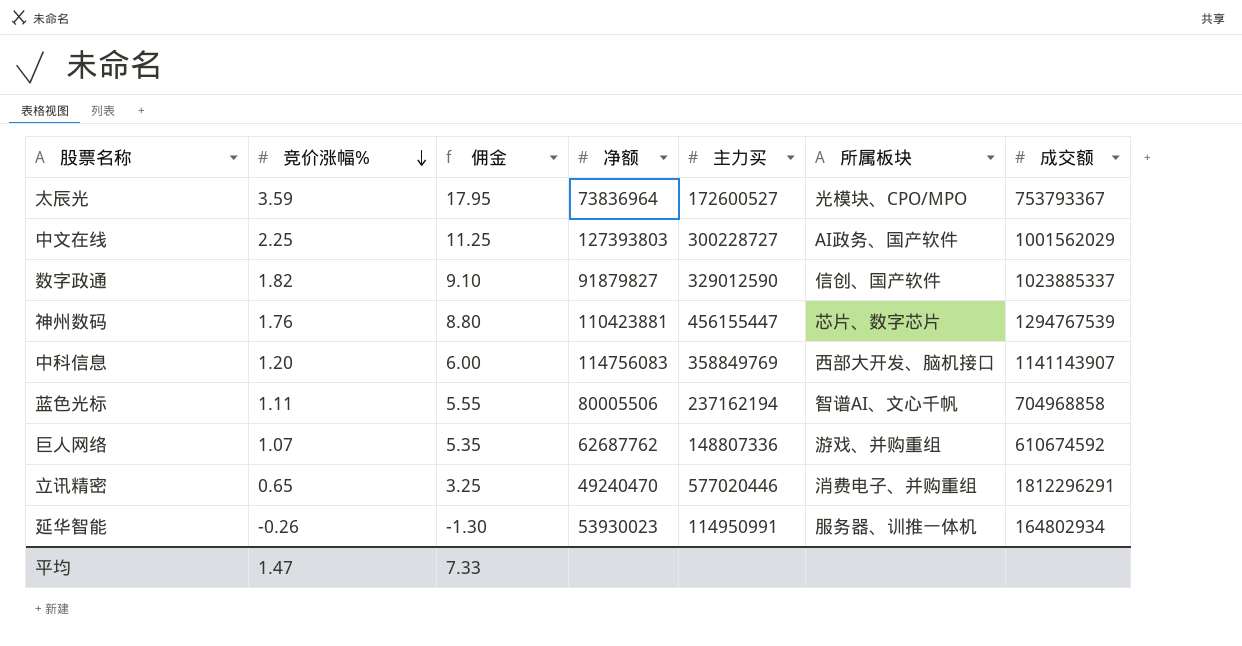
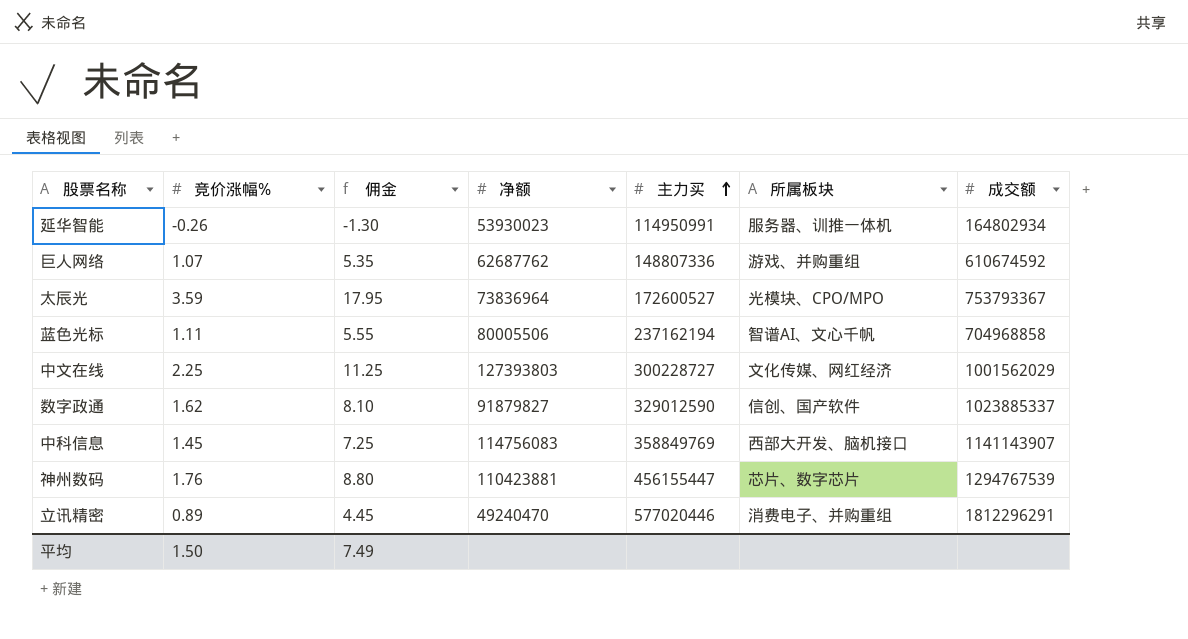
row order: 竞价涨幅% descending -> 主力买 ascending
中文在线 | 所属板块: AI政务、国产软件 -> 文化传媒、网红经济
数字政通 | 竞价涨幅%: 1.82 -> 1.62
数字政通 | 佣金: 9.10 -> 8.10
中科信息 | 竞价涨幅%: 1.20 -> 1.45
中科信息 | 佣金: 6.00 -> 7.25
立讯精密 | 竞价涨幅%: 0.65 -> 0.89
立讯精密 | 佣金: 3.25 -> 4.45
平均 | 竞价涨幅%: 1.47 -> 1.50
平均 | 佣金: 7.33 -> 7.49

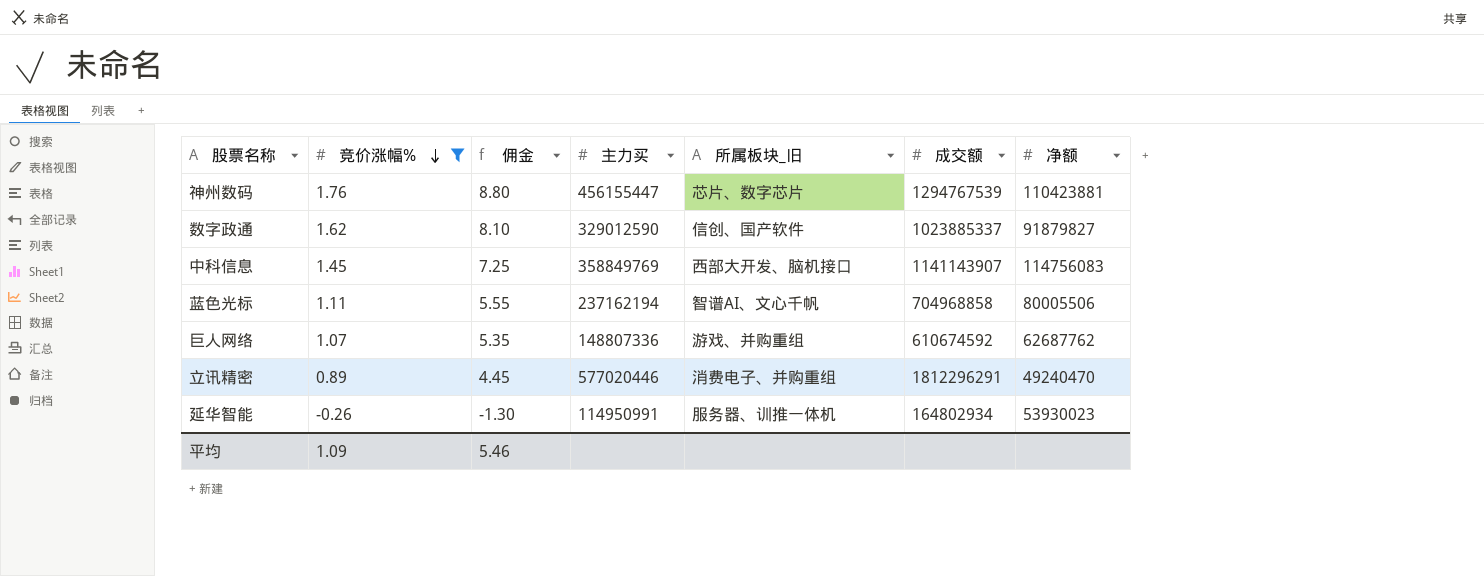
filter: none -> 竞价涨幅% <= 1.76
row order: 主力买 ascending -> 竞价涨幅% descending
column name: 所属板块 -> 所属板块_旧
column 净额 | position: 4 -> 7
平均 | 竞价涨幅%: 1.50 -> 1.09
平均 | 佣金: 7.49 -> 5.46

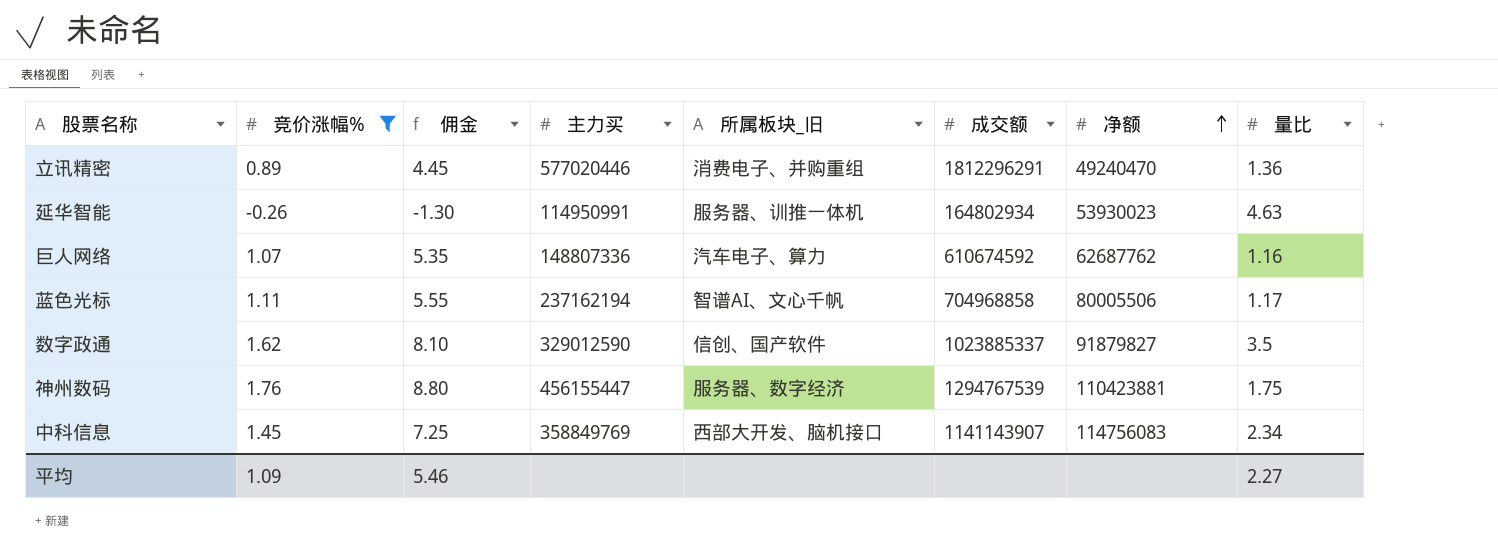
row order: 竞价涨幅% descending -> 净额 ascending
column 量比 | position: none -> 8
巨人网络 | 所属板块_旧: 游戏、并购重组 -> 汽车电子、算力
神州数码 | 所属板块_旧: 芯片、数字芯片 -> 服务器、数字经济

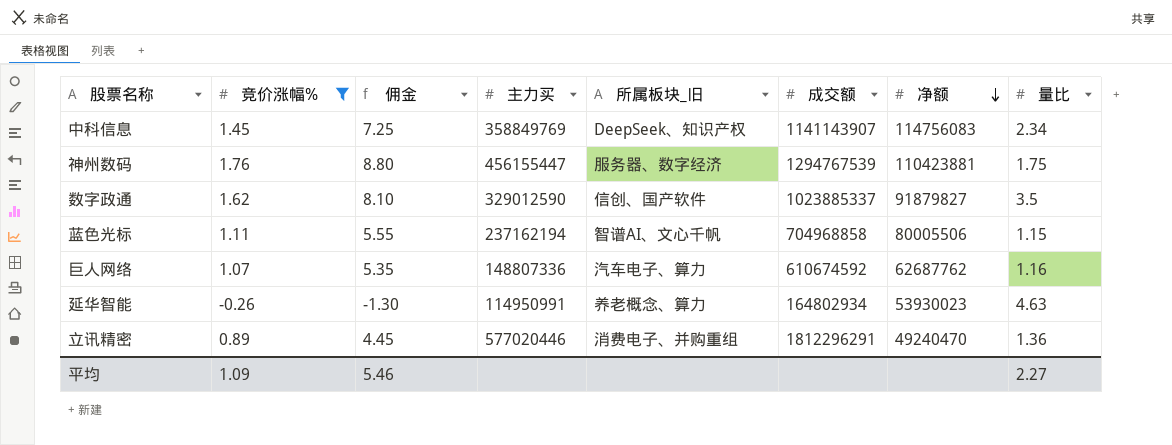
row order: 净额 ascending -> 净额 descending
中科信息 | 所属板块_旧: 西部大开发、脑机接口 -> DeepSeek、知识产权
蓝色光标 | 量比: 1.17 -> 1.15
延华智能 | 所属板块_旧: 服务器、训推一体机 -> 养老概念、算力

